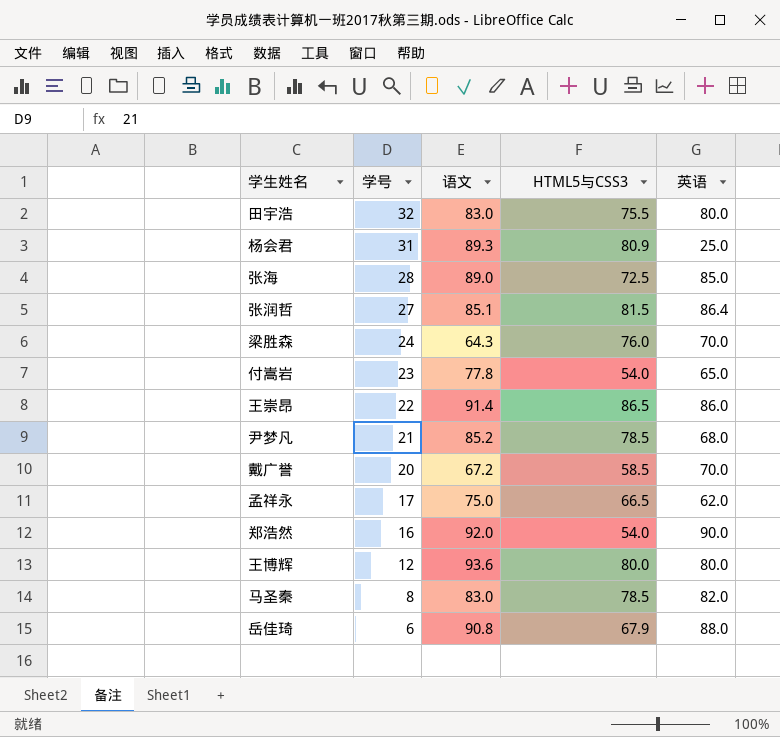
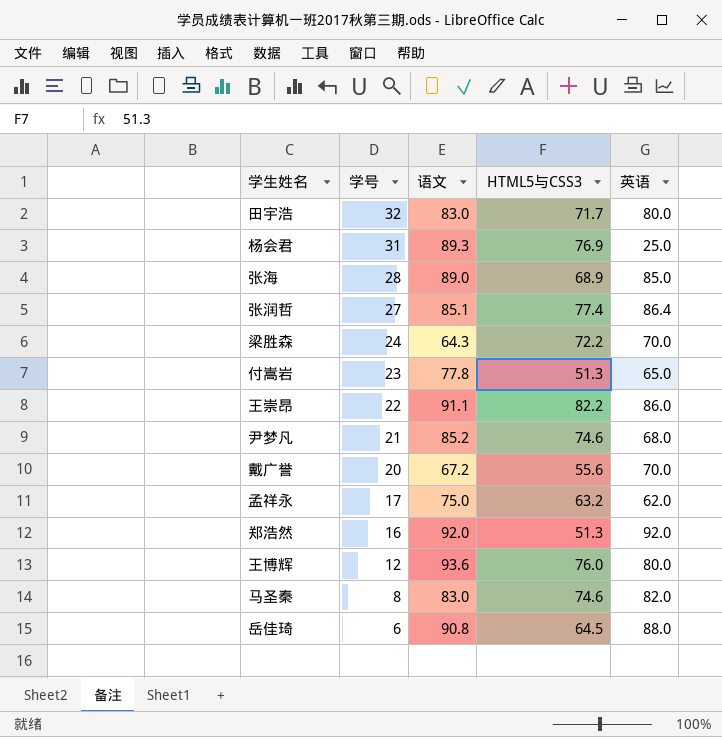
田宇浩 | HTML5与CSS3: 75.5 -> 71.7
杨会君 | HTML5与CSS3: 80.9 -> 76.9
张海 | HTML5与CSS3: 72.5 -> 68.9
张润哲 | HTML5与CSS3: 81.5 -> 77.4
梁胜森 | HTML5与CSS3: 76.0 -> 72.2
付嵩岩 | HTML5与CSS3: 54.0 -> 51.3
王崇昂 | 语文: 91.4 -> 91.1
王崇昂 | HTML5与CSS3: 86.5 -> 82.2
尹梦凡 | HTML5与CSS3: 78.5 -> 74.6
戴广誉 | HTML5与CSS3: 58.5 -> 55.6
孟祥永 | HTML5与CSS3: 66.5 -> 63.2
郑浩然 | HTML5与CSS3: 54.0 -> 51.3
郑浩然 | 英语: 90.0 -> 92.0
王博辉 | HTML5与CSS3: 80.0 -> 76.0
马圣秦 | HTML5与CSS3: 78.5 -> 74.6
岳佳琦 | HTML5与CSS3: 67.9 -> 64.5

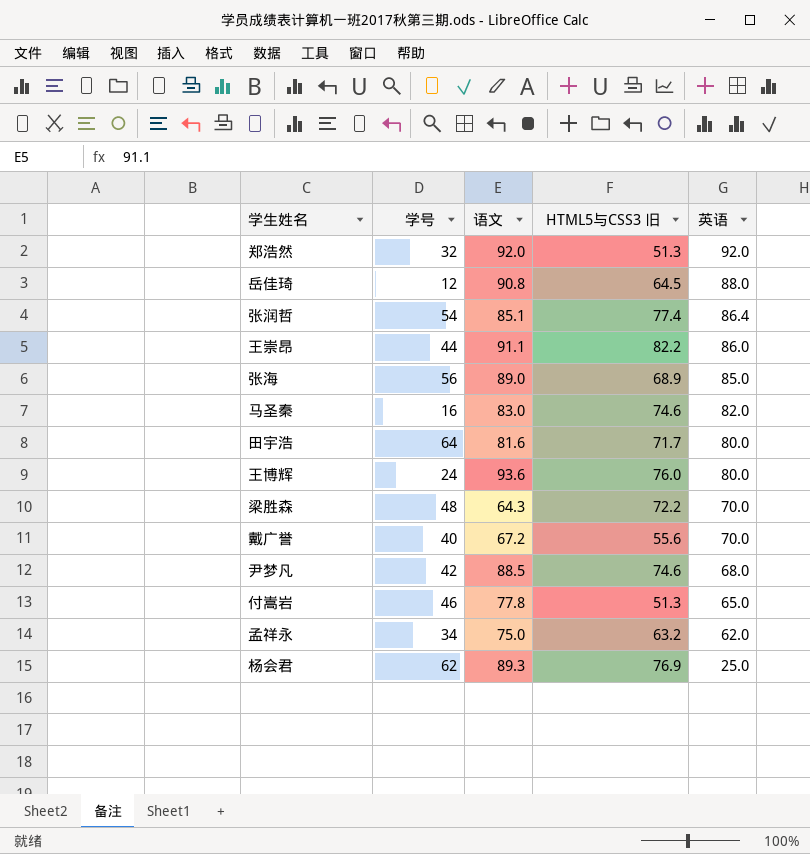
row order: 学号 descending -> 英语 descending
column name: HTML5与CSS3 -> HTML5与CSS3 旧
郑浩然 | 学号: 16 -> 32
岳佳琦 | 学号: 6 -> 12
张润哲 | 学号: 27 -> 54
王崇昂 | 学号: 22 -> 44
张海 | 学号: 28 -> 56
马圣秦 | 学号: 8 -> 16
田宇浩 | 学号: 32 -> 64
田宇浩 | 语文: 83.0 -> 81.6
王博辉 | 学号: 12 -> 24
梁胜森 | 学号: 24 -> 48
戴广誉 | 学号: 20 -> 40
尹梦凡 | 学号: 21 -> 42
尹梦凡 | 语文: 85.2 -> 88.5
付嵩岩 | 学号: 23 -> 46
孟祥永 | 学号: 17 -> 34
杨会君 | 学号: 31 -> 62

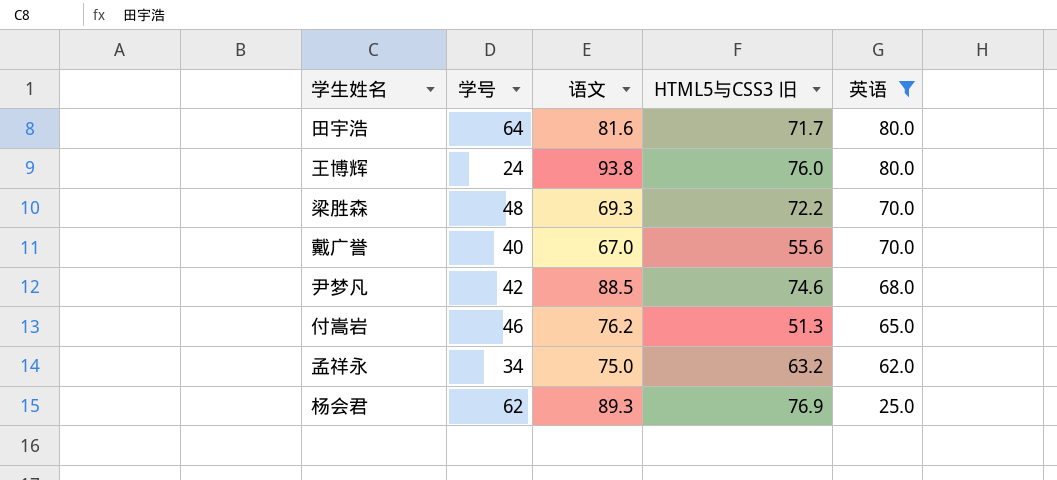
filter: none -> 英语 <= 80.0
王博辉 | 语文: 93.6 -> 93.8
梁胜森 | 语文: 64.3 -> 69.3
戴广誉 | 语文: 67.2 -> 67.0
付嵩岩 | 语文: 77.8 -> 76.2

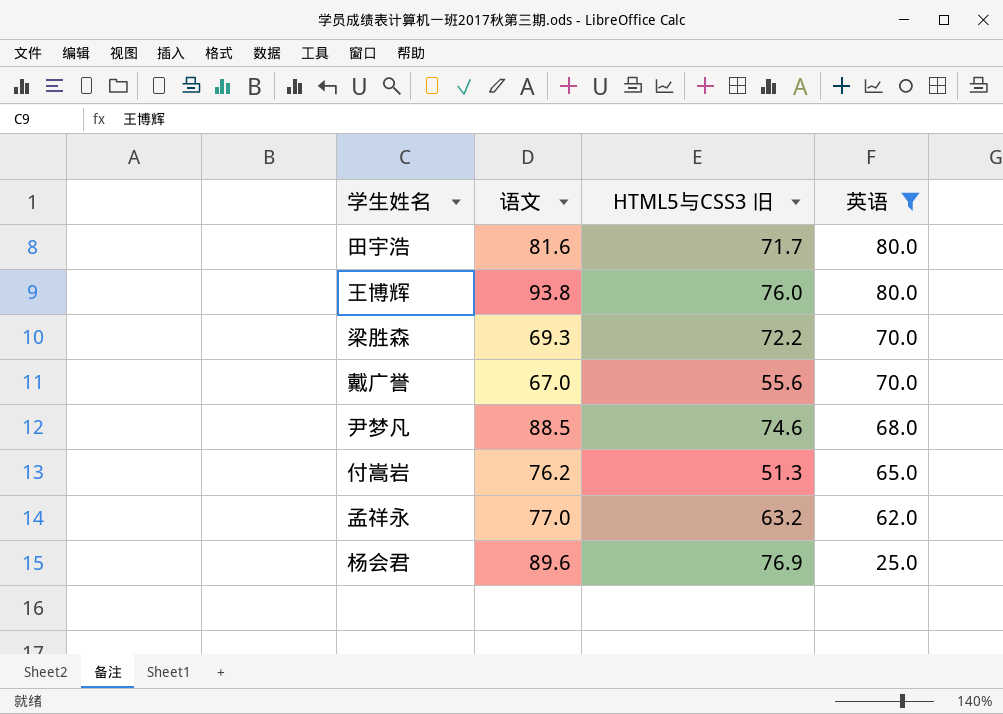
column 学号 | position: 2 -> none
孟祥永 | 语文: 75.0 -> 77.0
杨会君 | 语文: 89.3 -> 89.6

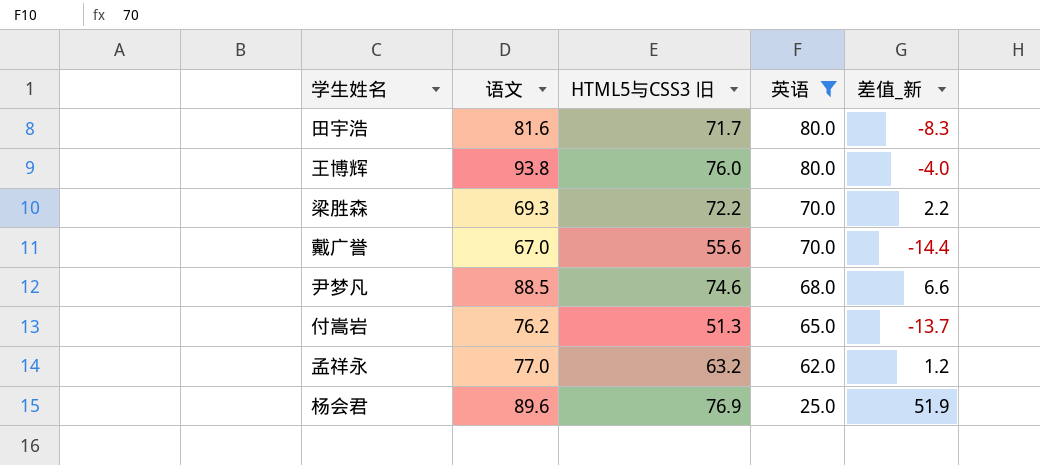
column 差值_新 | formula: none -> [HTML5与CSS3 旧] - [英语]

